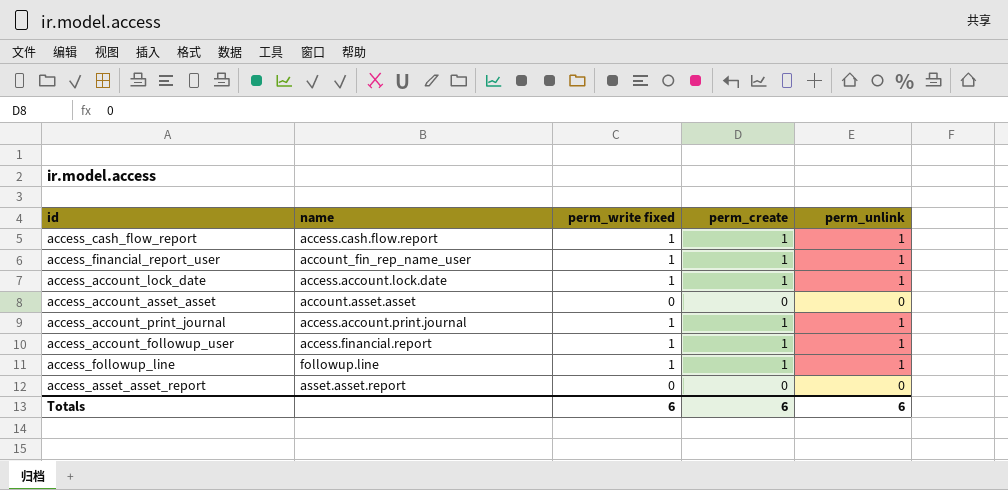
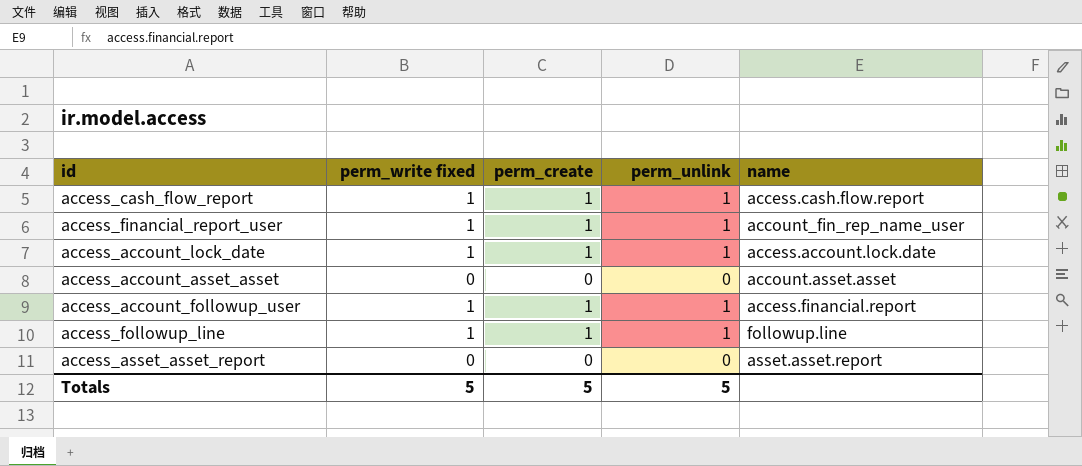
column name | position: 2 -> 5
row access_account_print_journal: access.account.print.journal | 1 | 1 | 1 -> none
Totals | perm_write fixed: 6 -> 5
Totals | perm_create: 6 -> 5
Totals | perm_unlink: 6 -> 5

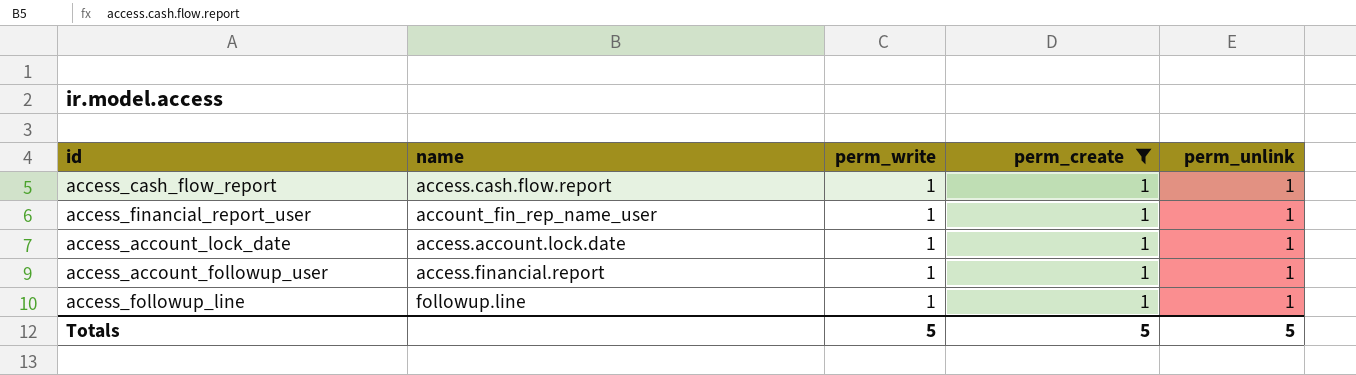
filter: none -> perm_create = 1
column name | position: 5 -> 2
column name: perm_write fixed -> perm_write

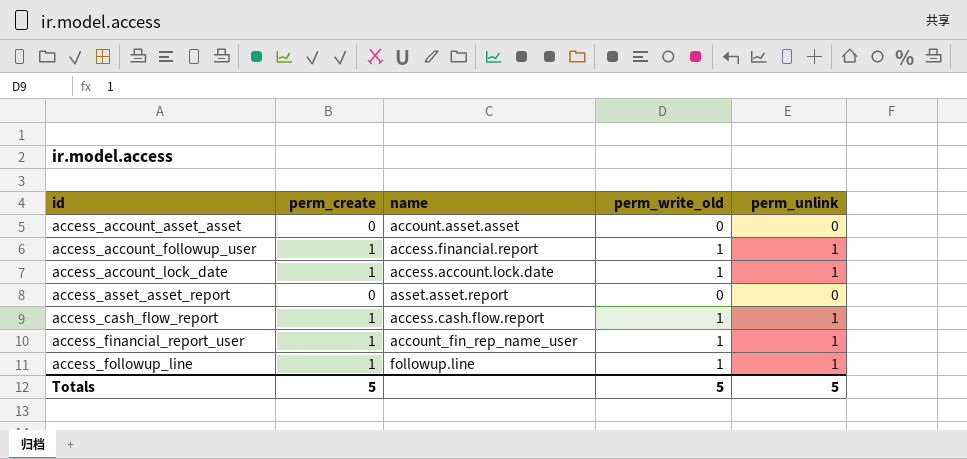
filter: perm_create = 1 -> none
row order: none -> id ascending
column perm_create | position: 4 -> 2
column name: perm_write -> perm_write_old

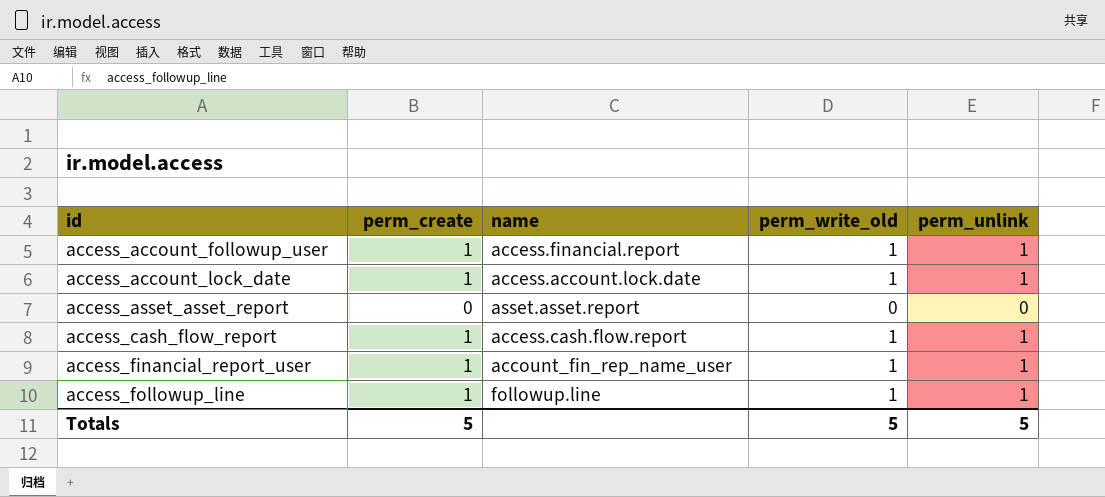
row access_account_asset_asset: 0 | account.asset.asset | 0 | 0 -> none

